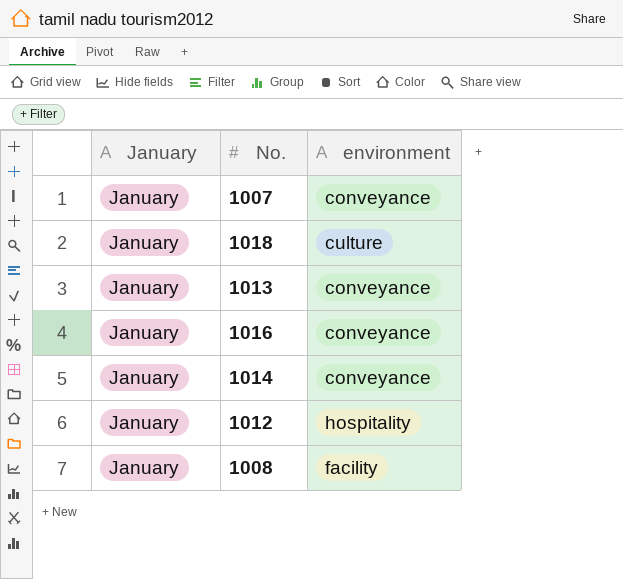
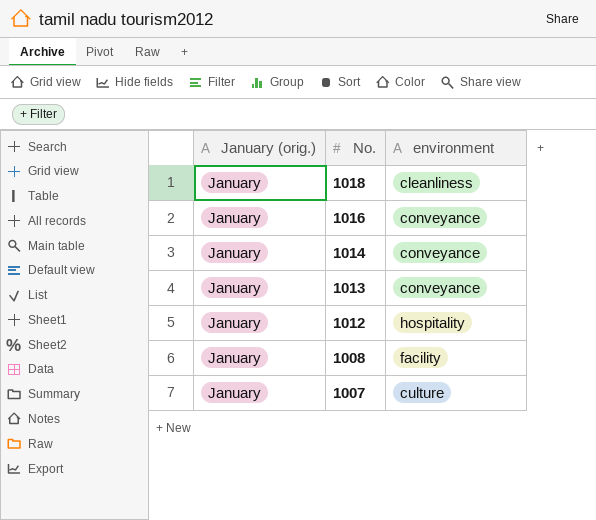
row order: none -> No. descending
column name: January -> January (orig.)
1018 | environment: culture -> cleanliness
1007 | environment: conveyance -> culture

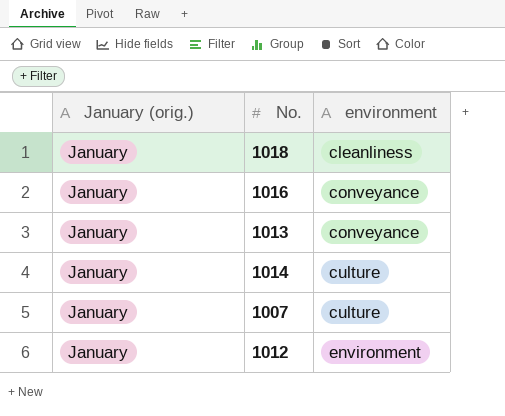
row order: No. descending -> environment ascending
row 1008: January | facility -> none
1014 | environment: conveyance -> culture
1012 | environment: hospitality -> environment

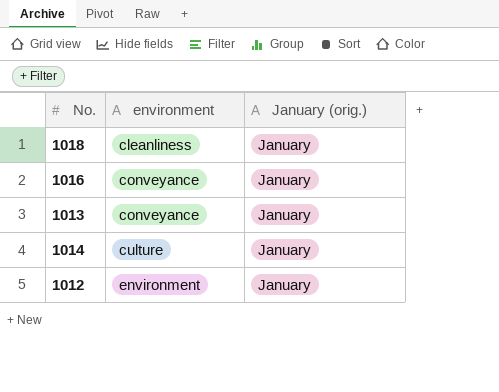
column January (orig.) | position: 1 -> 3
row 1007: January | culture -> none

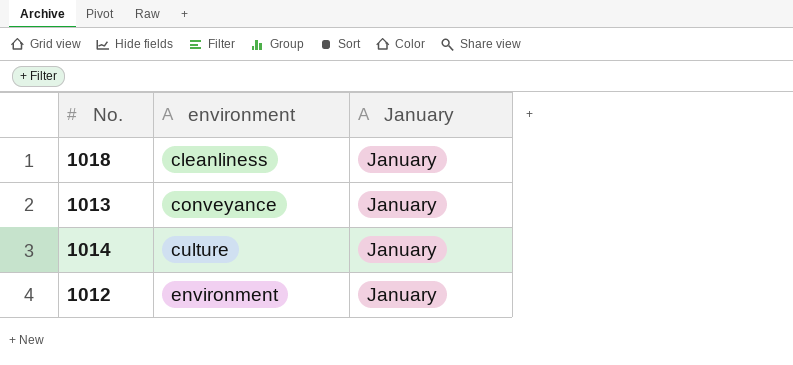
column name: January (orig.) -> January
row 1016: conveyance | January -> none

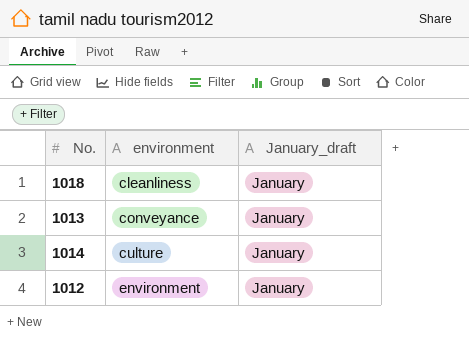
column name: January -> January_draft

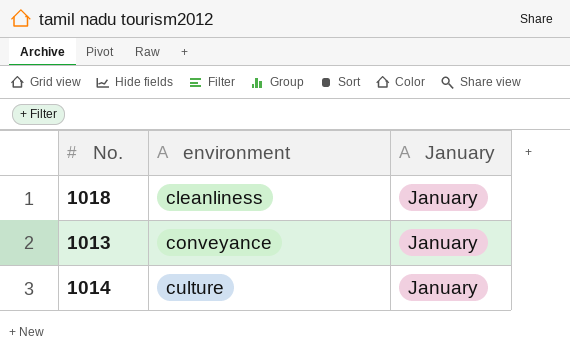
column name: January_draft -> January
row 1012: environment | January -> none

